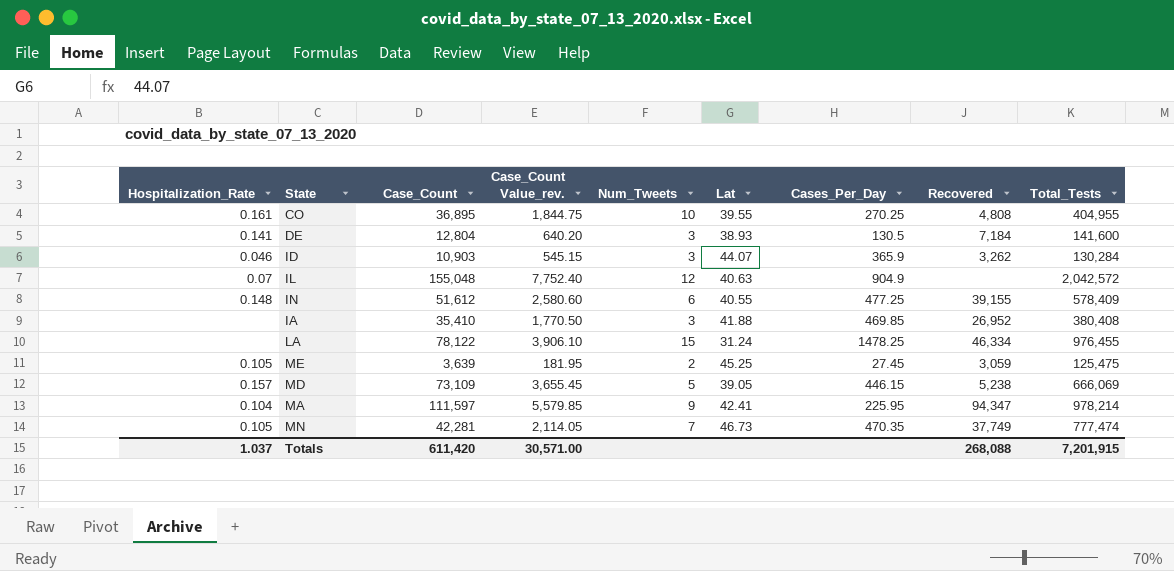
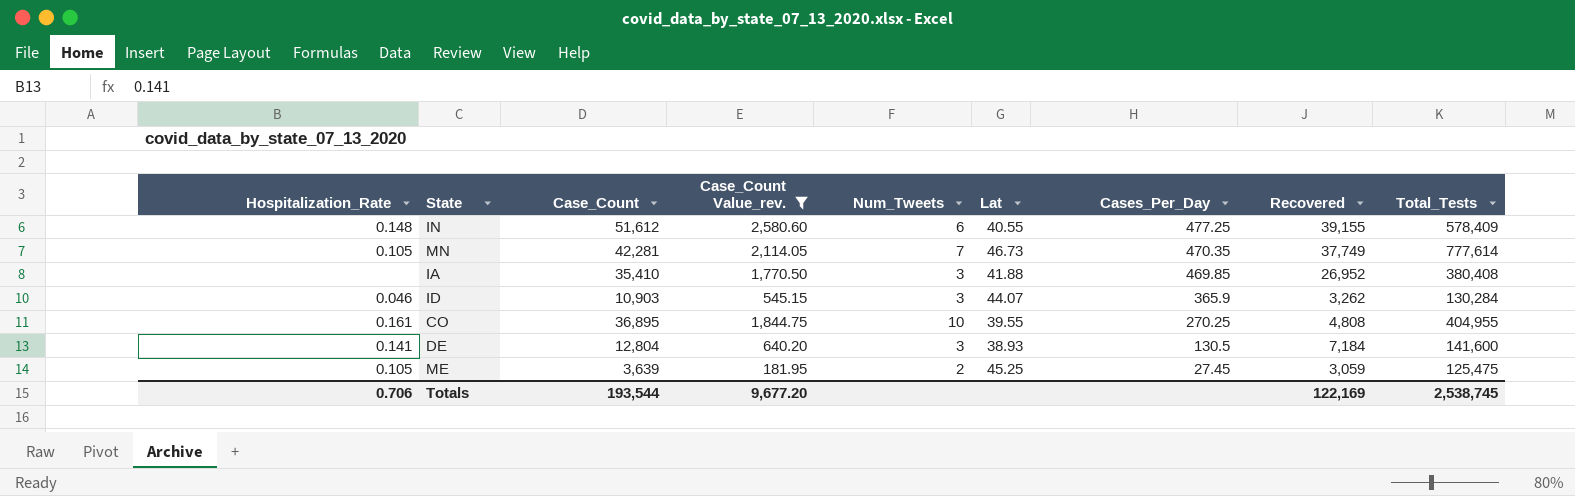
filter: none -> Case_Count Value_rev. <= 2,580.60
row order: none -> Cases_Per_Day descending
MN | Total_Tests: 777,474 -> 777,614
Totals | Hospitalization_Rate: 1.037 -> 0.706
Totals | Case_Count: 611,420 -> 193,544
Totals | Case_Count Value_rev.: 30,571.00 -> 9,677.20
Totals | Recovered: 268,088 -> 122,169
Totals | Total_Tests: 7,201,915 -> 2,538,745

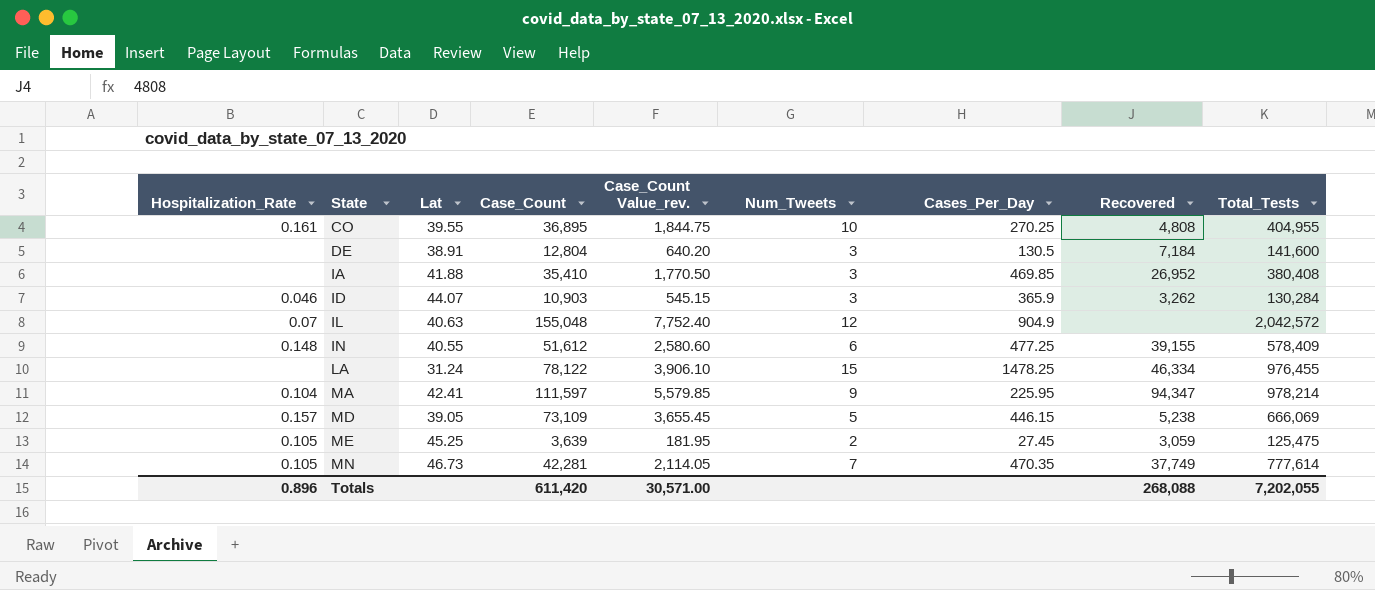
filter: Case_Count Value_rev. <= 2,580.60 -> none
row order: Cases_Per_Day descending -> State ascending
column Lat | position: 6 -> 3
DE | Hospitalization_Rate: 0.141 -> none
DE | Lat: 38.93 -> 38.91
Totals | Hospitalization_Rate: 0.706 -> 0.896
Totals | Case_Count: 193,544 -> 611,420
Totals | Case_Count Value_rev.: 9,677.20 -> 30,571.00
Totals | Recovered: 122,169 -> 268,088
Totals | Total_Tests: 2,538,745 -> 7,202,055

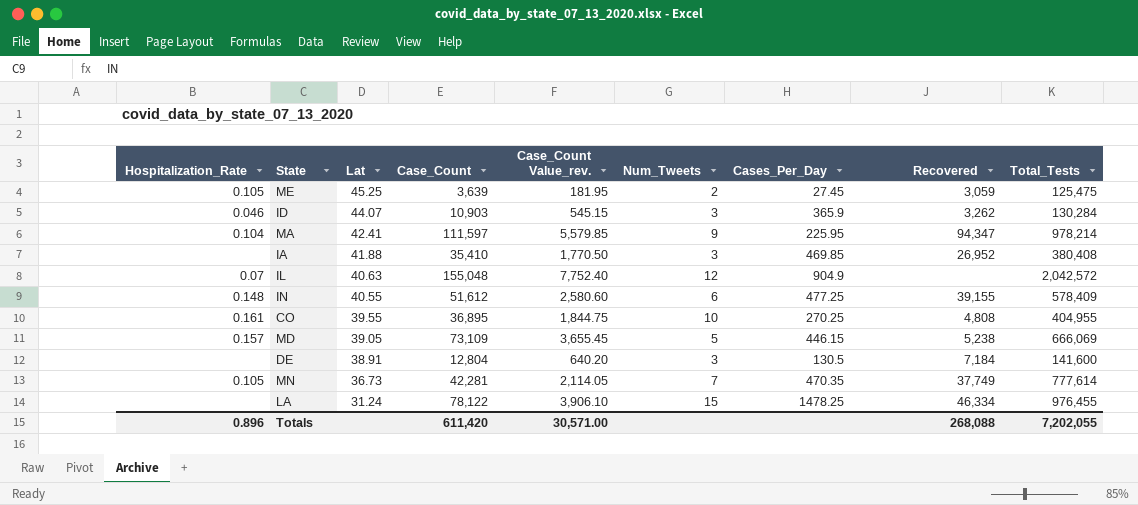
row order: State ascending -> Lat descending
MN | Lat: 46.73 -> 36.73

